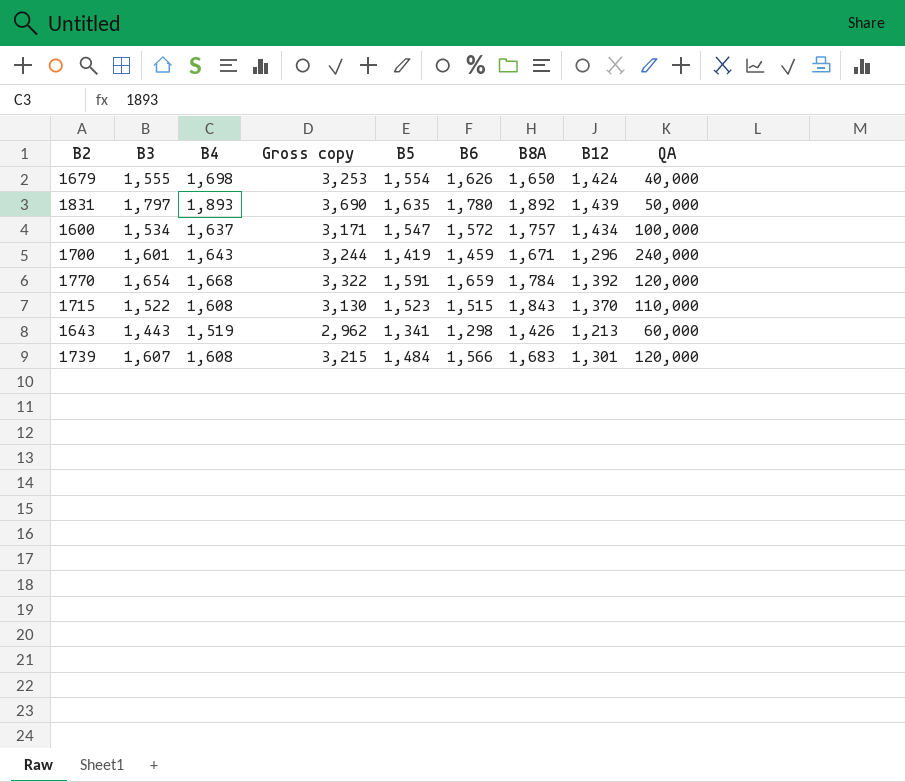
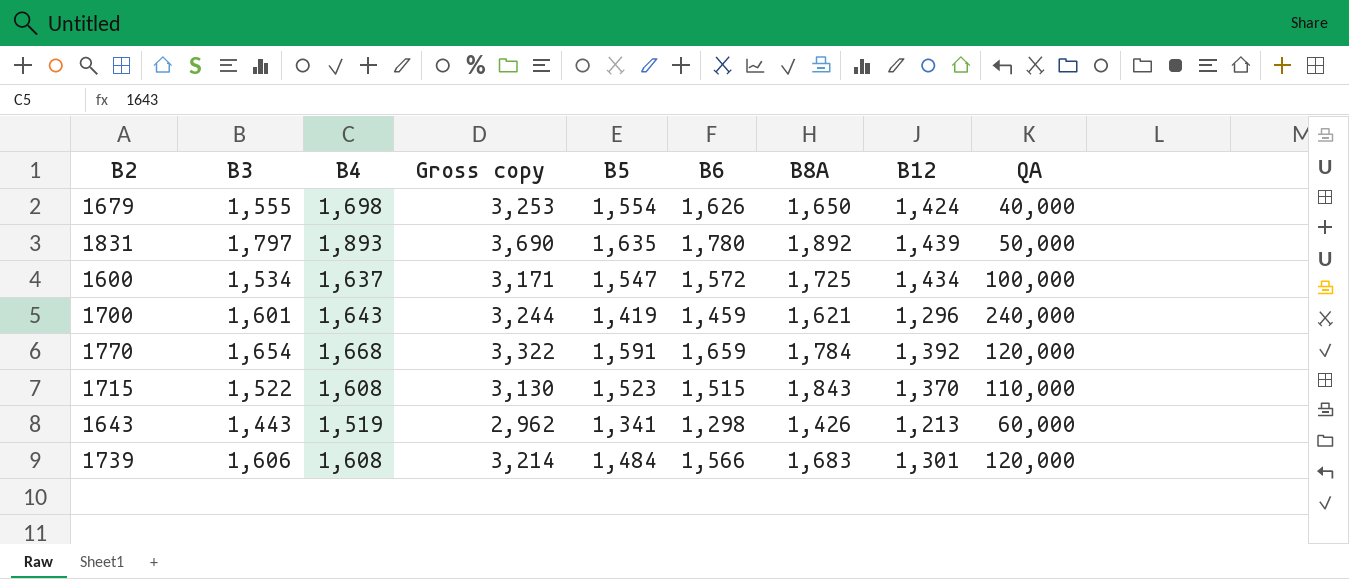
1600 | B8A: 1,757 -> 1,725
1700 | B8A: 1,671 -> 1,621
1739 | B3: 1,607 -> 1,606
1739 | Gross copy: 3,215 -> 3,214

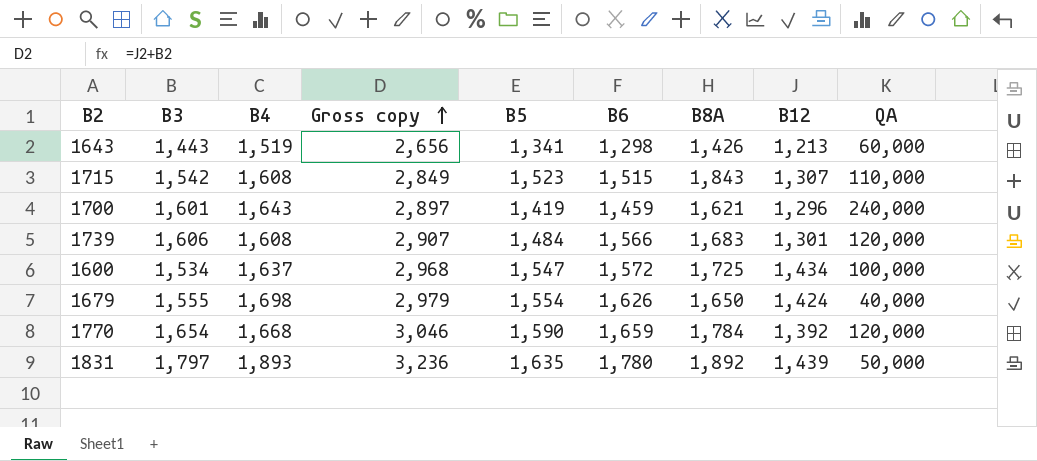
row order: none -> Gross copy ascending
column Gross copy | formula: [B3] + [B4] -> [B3] + [B12]
1715 | B3: 1,522 -> 1,542
1715 | B12: 1,370 -> 1,307
1770 | B5: 1,591 -> 1,590

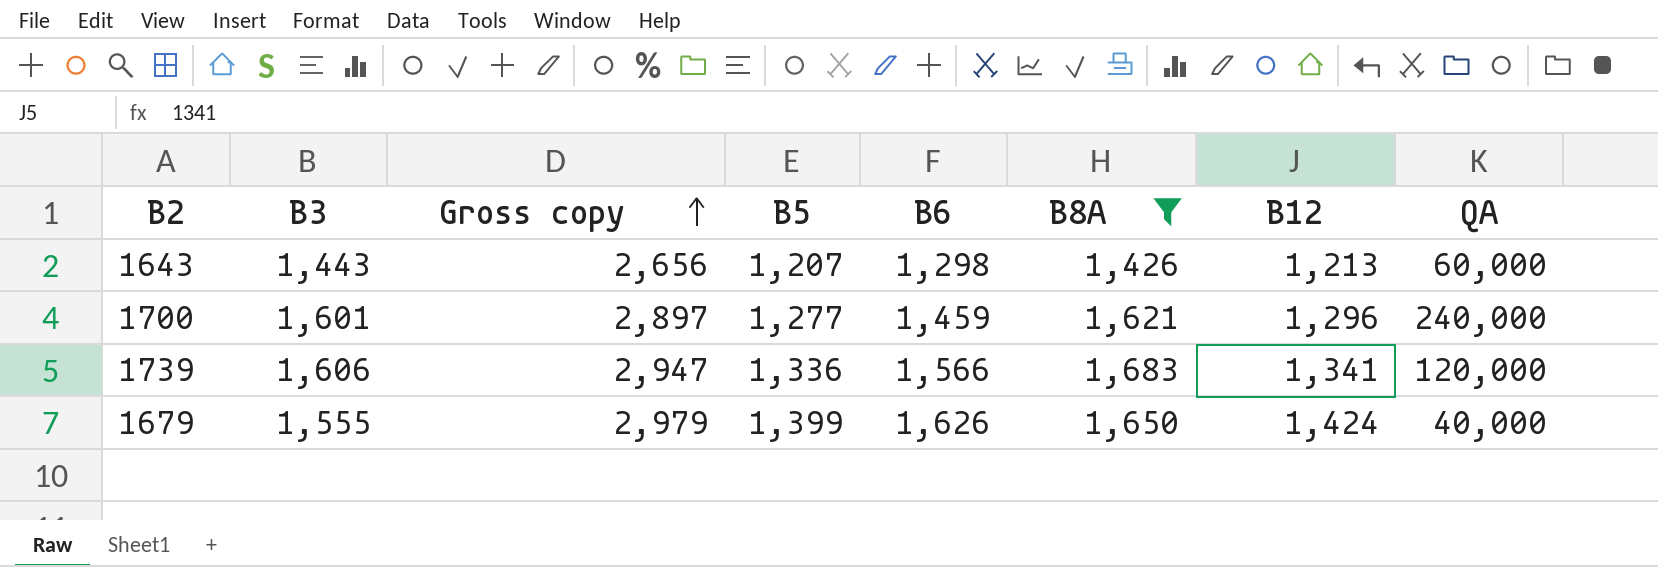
filter: none -> B8A <= 1,683
column B4 | position: 3 -> none
1643 | B5: 1,341 -> 1,207
1700 | B5: 1,419 -> 1,277
1739 | Gross copy: 2,907 -> 2,947
1739 | B5: 1,484 -> 1,336
1739 | B12: 1,301 -> 1,341
1679 | B5: 1,554 -> 1,399

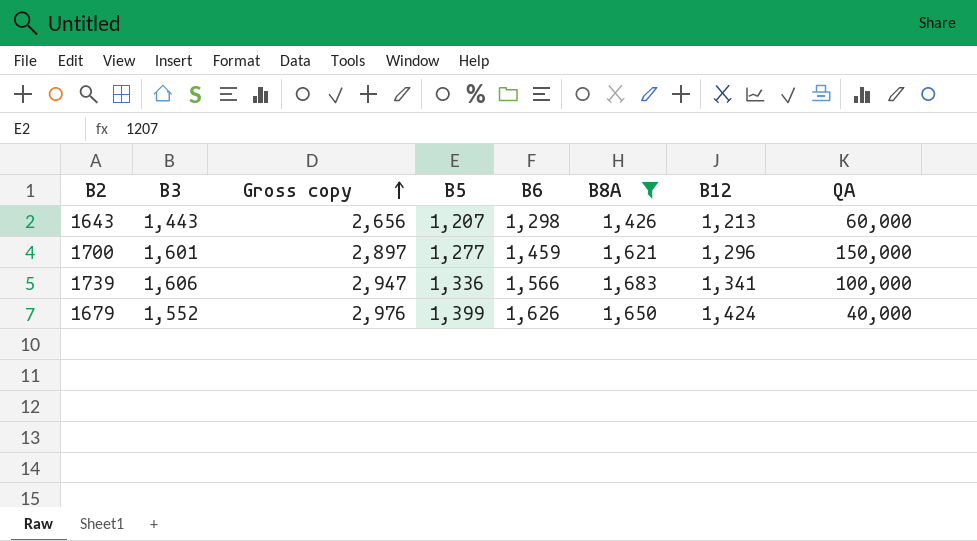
1700 | QA: 240,000 -> 150,000
1739 | QA: 120,000 -> 100,000
1679 | B3: 1,555 -> 1,552
1679 | Gross copy: 2,979 -> 2,976

